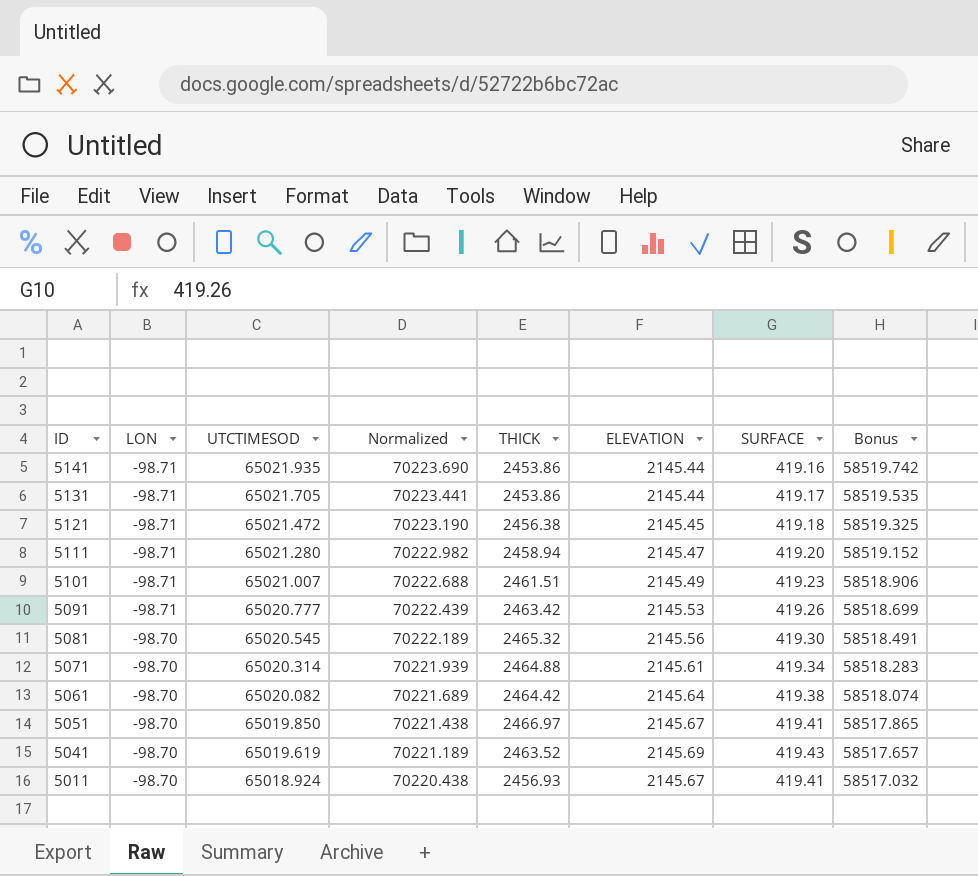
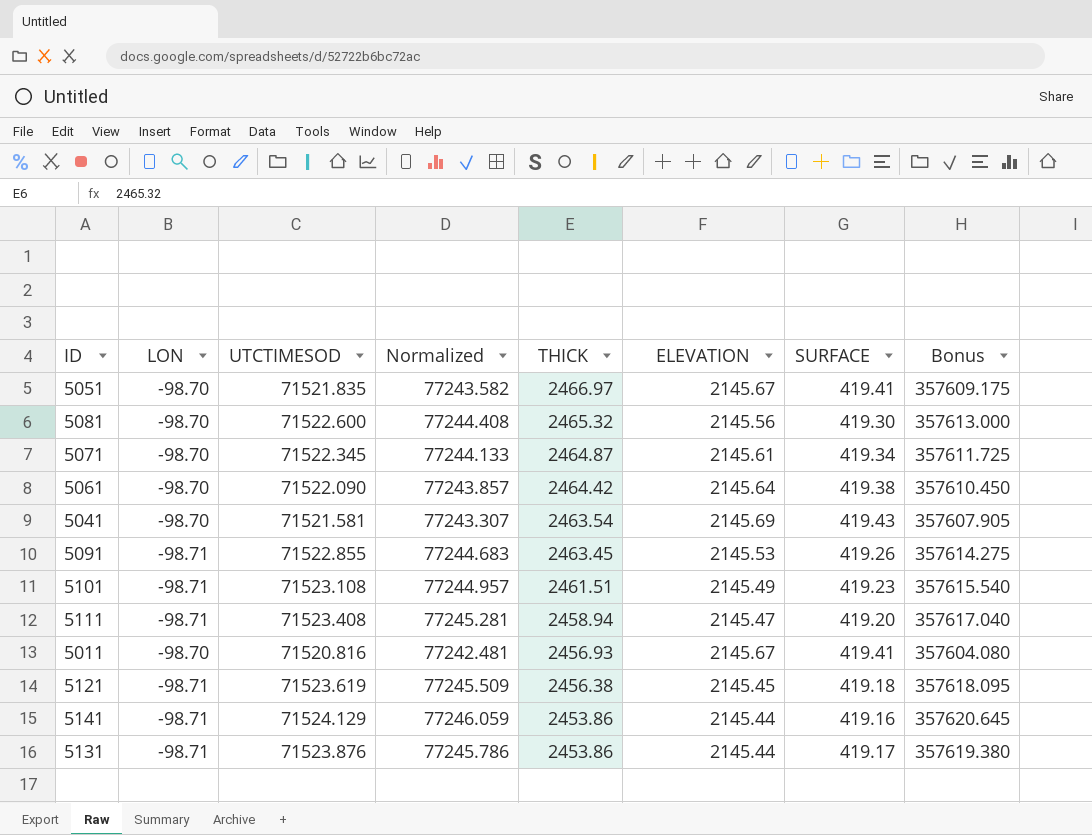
row order: ID descending -> THICK descending
column Bonus | formula: [UTCTIMESOD] * 0.9 -> [UTCTIMESOD] * 5
5051 | UTCTIMESOD: 65019.850 -> 71521.835
5051 | Normalized: 70221.438 -> 77243.582
5081 | UTCTIMESOD: 65020.545 -> 71522.600
5081 | Normalized: 70222.189 -> 77244.408
5071 | UTCTIMESOD: 65020.314 -> 71522.345
5071 | Normalized: 70221.939 -> 77244.133
5071 | THICK: 2464.88 -> 2464.87
5061 | UTCTIMESOD: 65020.082 -> 71522.090
5061 | Normalized: 70221.689 -> 77243.857
5041 | UTCTIMESOD: 65019.619 -> 71521.581
5041 | Normalized: 70221.189 -> 77243.307
5041 | THICK: 2463.52 -> 2463.54
5091 | UTCTIMESOD: 65020.777 -> 71522.855
5091 | Normalized: 70222.439 -> 77244.683
5091 | THICK: 2463.42 -> 2463.45
5101 | UTCTIMESOD: 65021.007 -> 71523.108
5101 | Normalized: 70222.688 -> 77244.957
5111 | UTCTIMESOD: 65021.280 -> 71523.408
5111 | Normalized: 70222.982 -> 77245.281
5011 | UTCTIMESOD: 65018.924 -> 71520.816
5011 | Normalized: 70220.438 -> 77242.481
5121 | UTCTIMESOD: 65021.472 -> 71523.619
5121 | Normalized: 70223.190 -> 77245.509
5141 | UTCTIMESOD: 65021.935 -> 71524.129
5141 | Normalized: 70223.690 -> 77246.059
5131 | UTCTIMESOD: 65021.705 -> 71523.876
5131 | Normalized: 70223.441 -> 77245.786

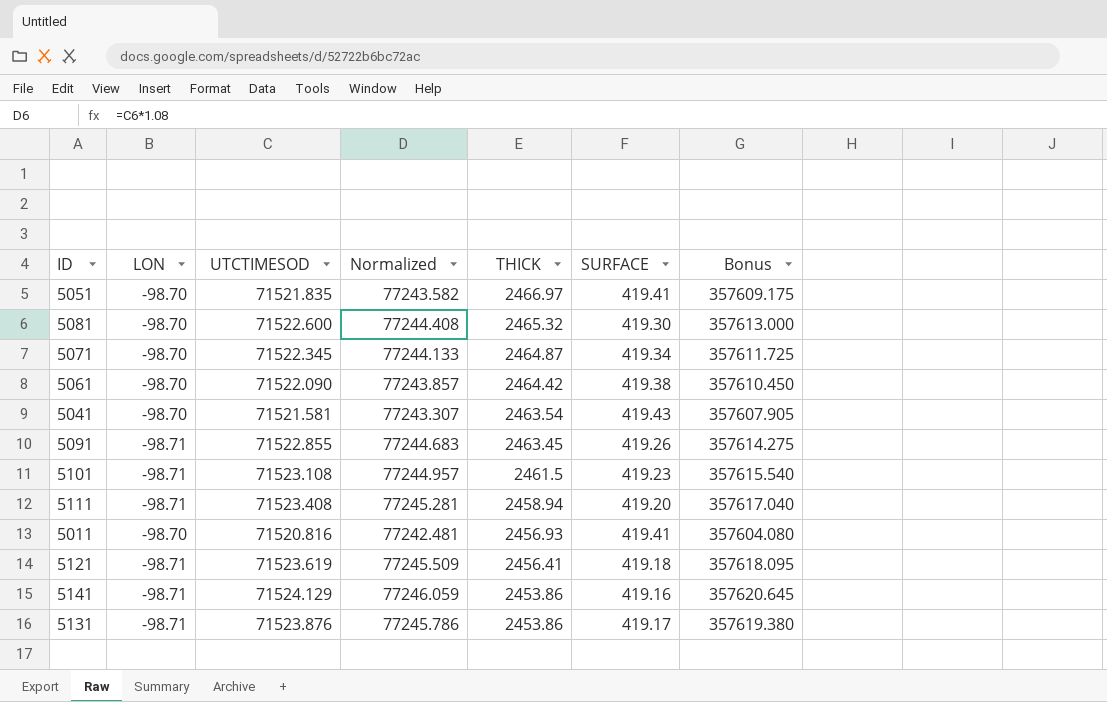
column ELEVATION | position: 6 -> none
5101 | THICK: 2461.51 -> 2461.5
5121 | THICK: 2456.38 -> 2456.41

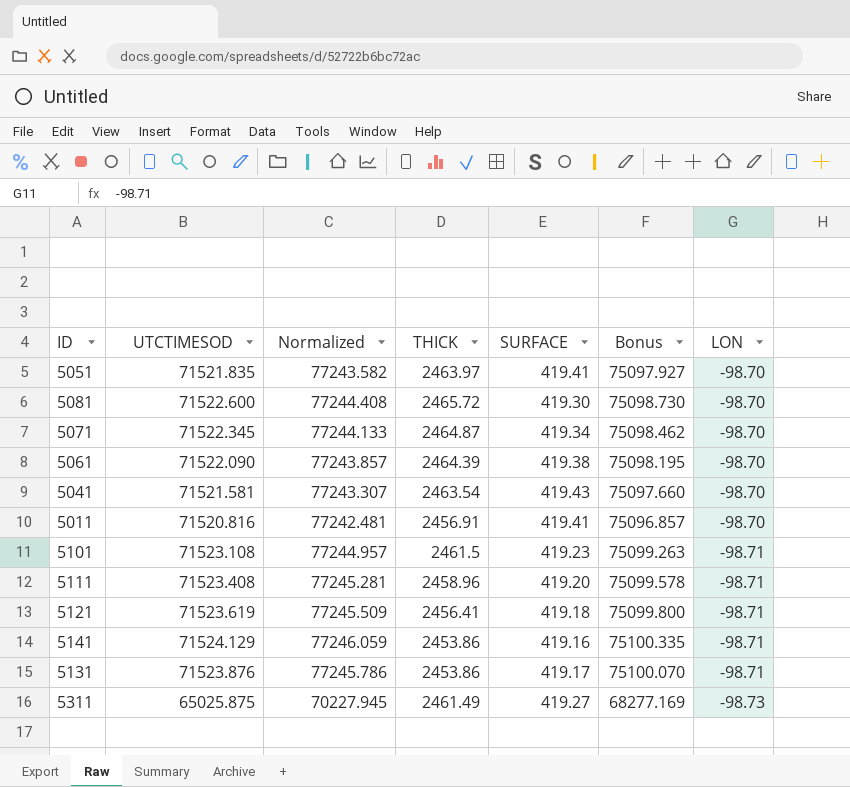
row order: THICK descending -> LON descending
column Bonus | formula: [UTCTIMESOD] * 5 -> [UTCTIMESOD] * 1.05
column LON | position: 2 -> 7
row 5091: -98.71 | 71522.855 | 77244.683 | 2463.45 | 419.26 | 357614.275 -> none
5051 | THICK: 2466.97 -> 2463.97
5081 | THICK: 2465.32 -> 2465.72
5061 | THICK: 2464.42 -> 2464.39
5011 | THICK: 2456.93 -> 2456.91
5111 | THICK: 2458.94 -> 2458.96
row 5311: none -> 65025.875 | 70227.945 | 2461.49 | 419.27 | 68277.169 | -98.73

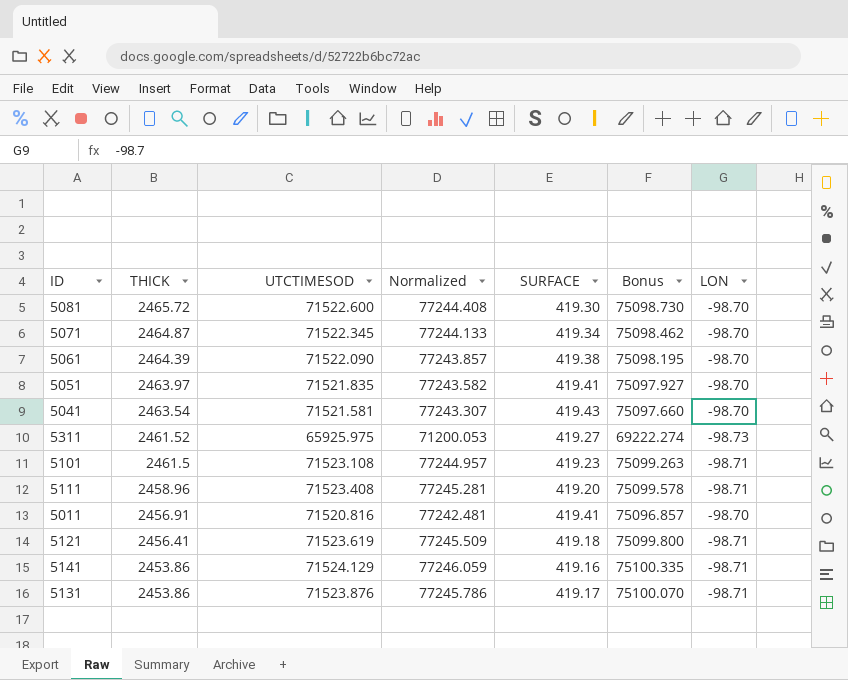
row order: LON descending -> THICK descending
column THICK | position: 4 -> 2
5311 | THICK: 2461.49 -> 2461.52
5311 | UTCTIMESOD: 65025.875 -> 65925.975
5311 | Normalized: 70227.945 -> 71200.053
5311 | Bonus: 68277.169 -> 69222.274

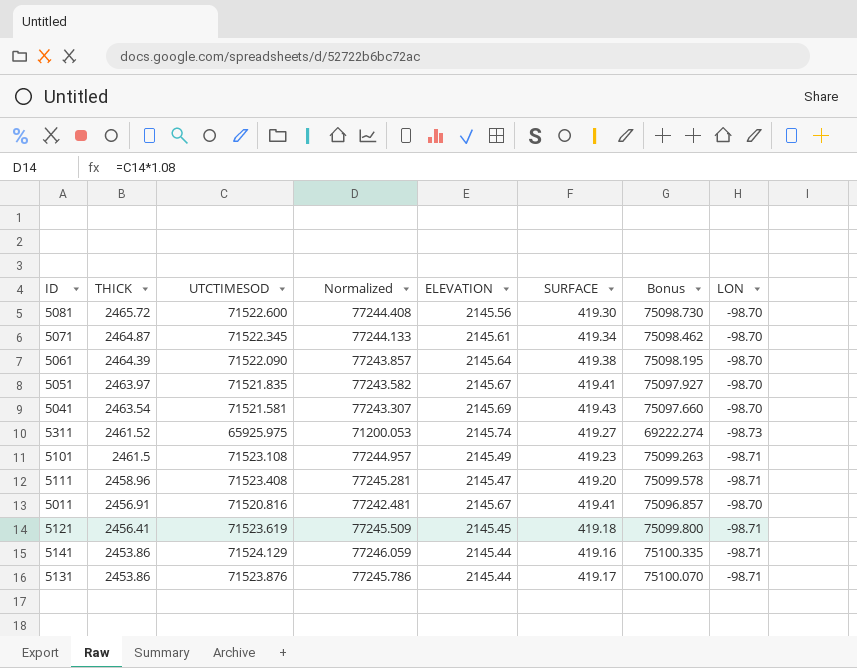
column ELEVATION | position: none -> 5

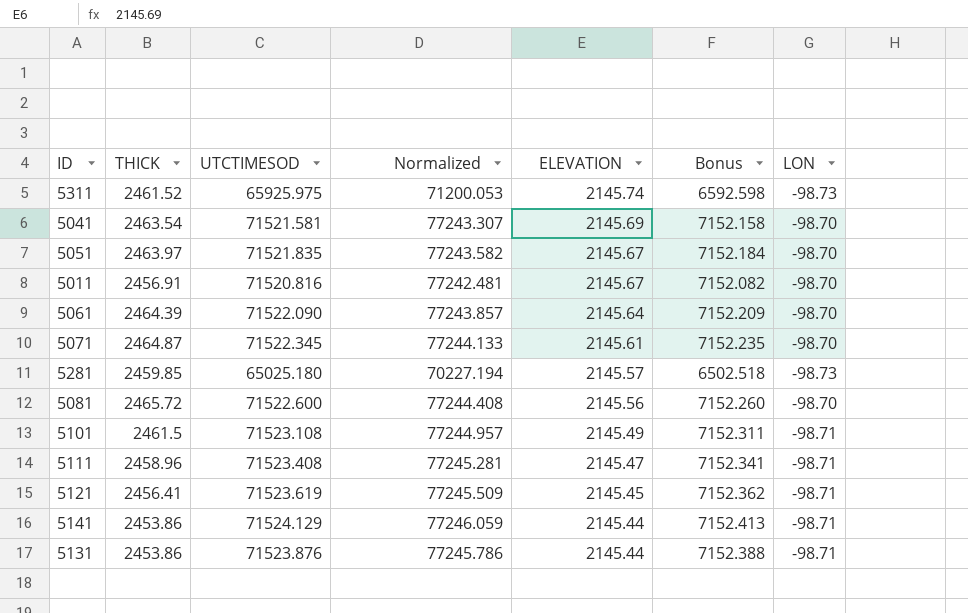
row order: THICK descending -> ELEVATION descending
column SURFACE | position: 6 -> none
column Bonus | formula: [UTCTIMESOD] * 1.05 -> [UTCTIMESOD] * 0.1
row 5281: none -> 2459.85 | 65025.180 | 70227.194 | 2145.57 | 6502.518 | -98.73

